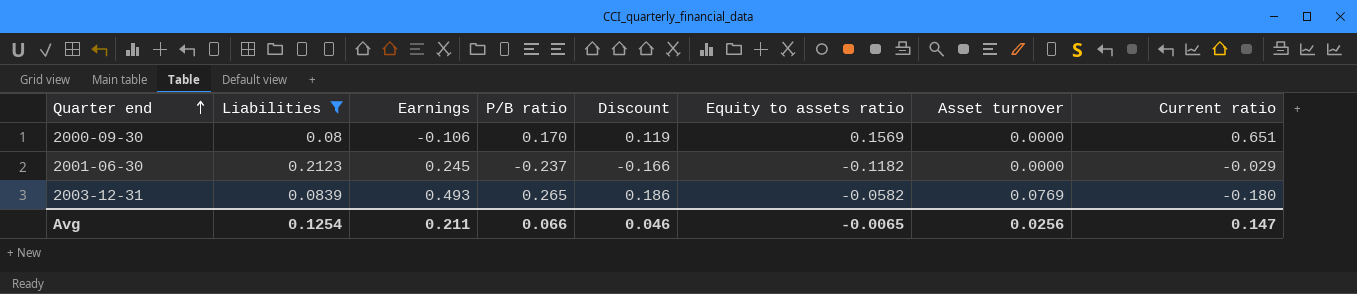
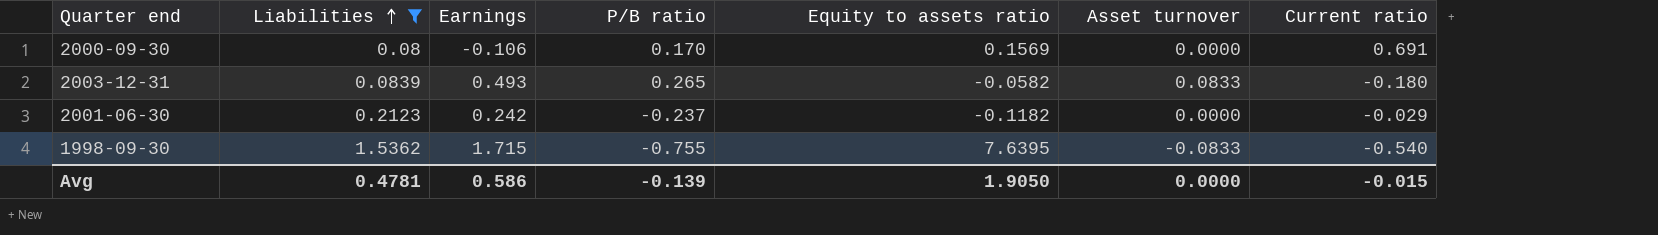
row order: Quarter end ascending -> Liabilities ascending
column Discount | formula: [P/B ratio] * 0.7 -> none
2000-09-30 | Current ratio: 0.651 -> 0.691
2003-12-31 | Asset turnover: 0.0769 -> 0.0833
2001-06-30 | Earnings: 0.245 -> 0.242
row 1998-09-30: none -> 1.5362 | 1.715 | -0.755 | 7.6395 | -0.0833 | -0.540
Avg | Liabilities: 0.1254 -> 0.4781
Avg | Earnings: 0.211 -> 0.586
Avg | P/B ratio: 0.066 -> -0.139
Avg | Equity to assets ratio: -0.0065 -> 1.9050
Avg | Asset turnover: 0.0256 -> 0.0000
Avg | Current ratio: 0.147 -> -0.015

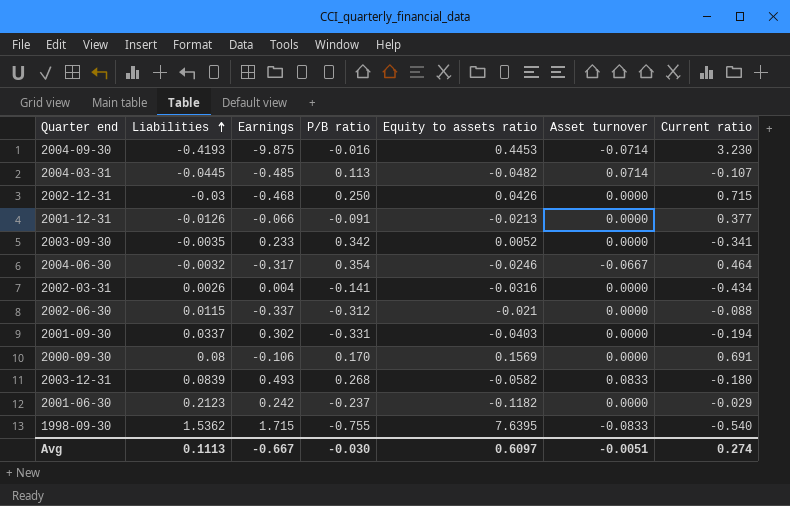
filter: Liabilities >= 0.08 -> none
2003-12-31 | P/B ratio: 0.265 -> 0.268
Avg | Liabilities: 0.4781 -> 0.1113
Avg | Earnings: 0.586 -> -0.667
Avg | P/B ratio: -0.139 -> -0.030
Avg | Equity to assets ratio: 1.9050 -> 0.6097
Avg | Asset turnover: 0.0000 -> -0.0051
Avg | Current ratio: -0.015 -> 0.274

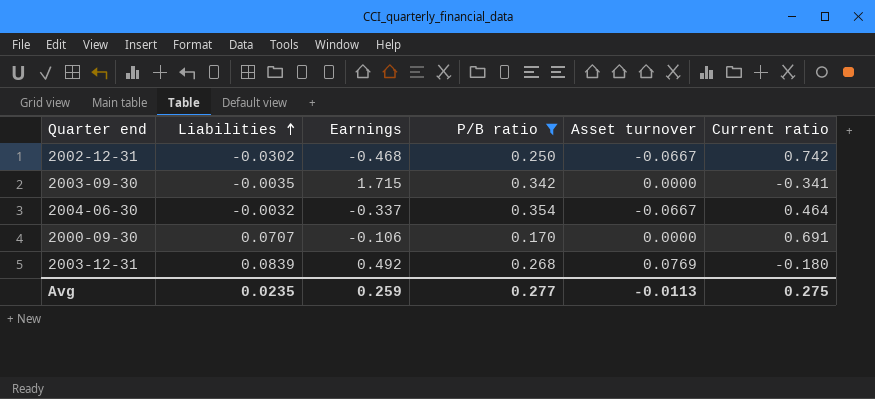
filter: none -> P/B ratio >= 0.170
column Equity to assets ratio | position: 5 -> none
2002-12-31 | Liabilities: -0.03 -> -0.0302
2002-12-31 | Asset turnover: 0.0000 -> -0.0667
2002-12-31 | Current ratio: 0.715 -> 0.742
2003-09-30 | Earnings: 0.233 -> 1.715
2004-06-30 | Earnings: -0.317 -> -0.337
2000-09-30 | Liabilities: 0.08 -> 0.0707
2003-12-31 | Earnings: 0.493 -> 0.492
2003-12-31 | Asset turnover: 0.0833 -> 0.0769
Avg | Liabilities: 0.1113 -> 0.0235
Avg | Earnings: -0.667 -> 0.259
Avg | P/B ratio: -0.030 -> 0.277
Avg | Asset turnover: -0.0051 -> -0.0113
Avg | Current ratio: 0.274 -> 0.275

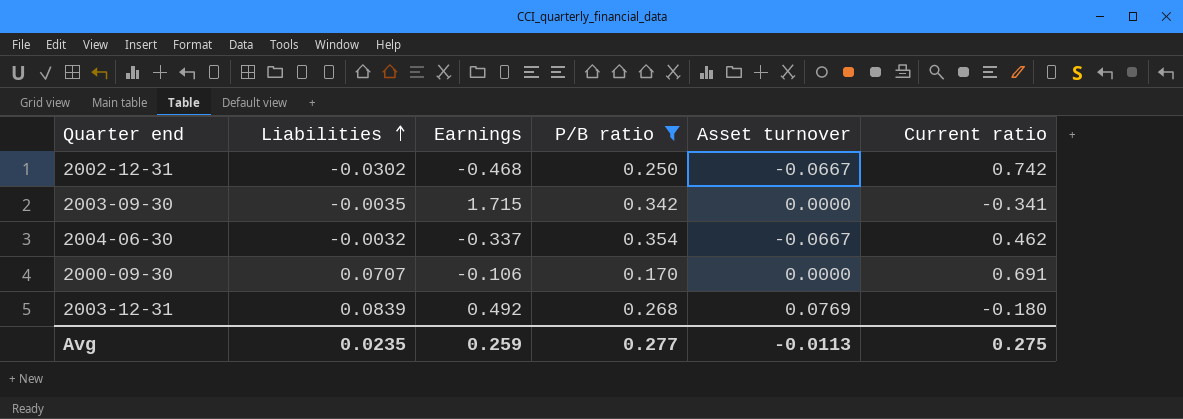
2004-06-30 | Current ratio: 0.464 -> 0.462

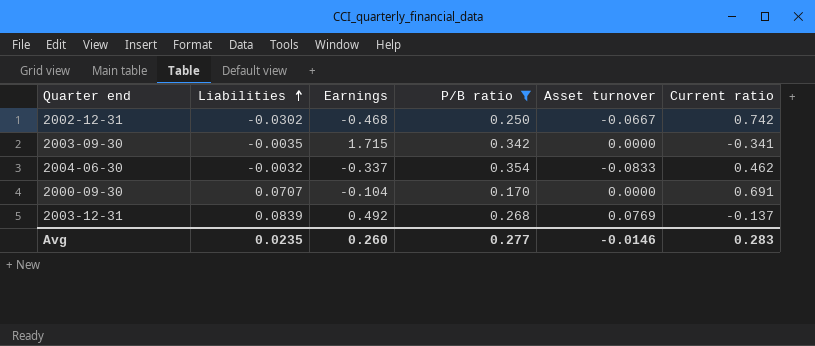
2004-06-30 | Asset turnover: -0.0667 -> -0.0833
2000-09-30 | Earnings: -0.106 -> -0.104
2003-12-31 | Current ratio: -0.180 -> -0.137
Avg | Earnings: 0.259 -> 0.260
Avg | Asset turnover: -0.0113 -> -0.0146
Avg | Current ratio: 0.275 -> 0.283

